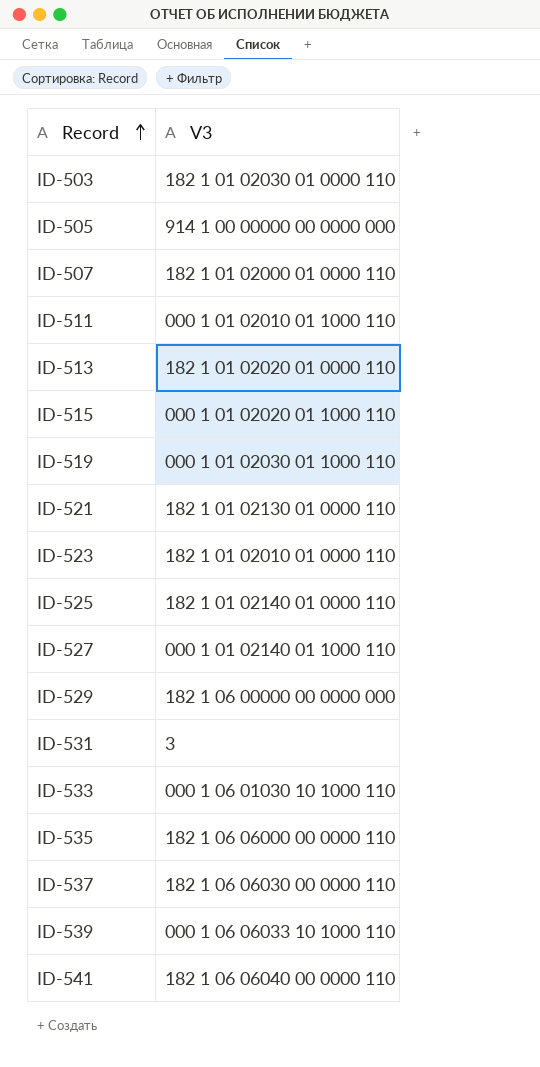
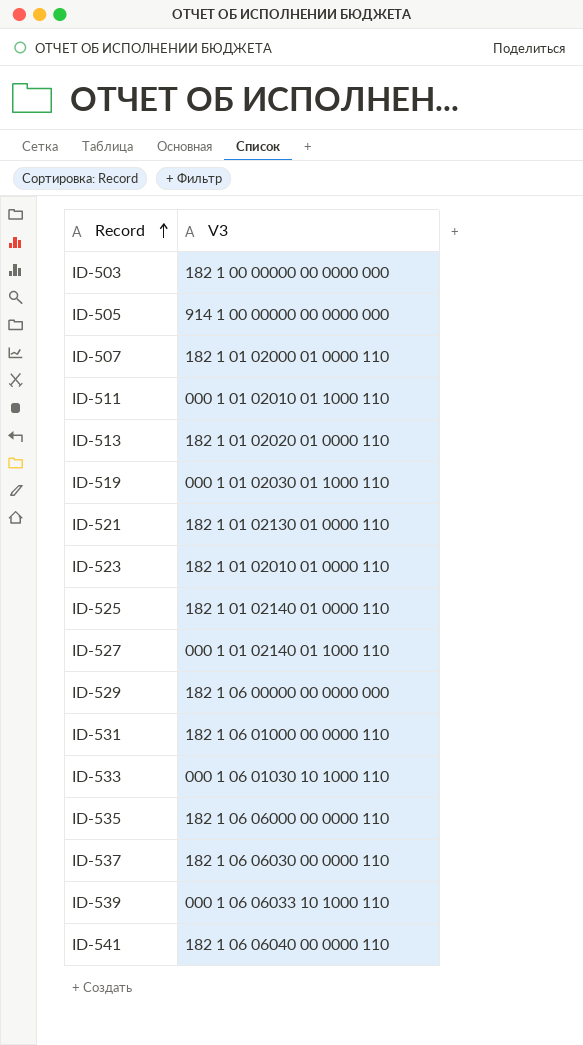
row ID-515: 000 1 01 02020 01 1000 110 -> none
ID-503 | V3: 182 1 01 02030 01 0000 110 -> 182 1 00 00000 00 0000 000
ID-531 | V3: 3 -> 182 1 06 01000 00 0000 110

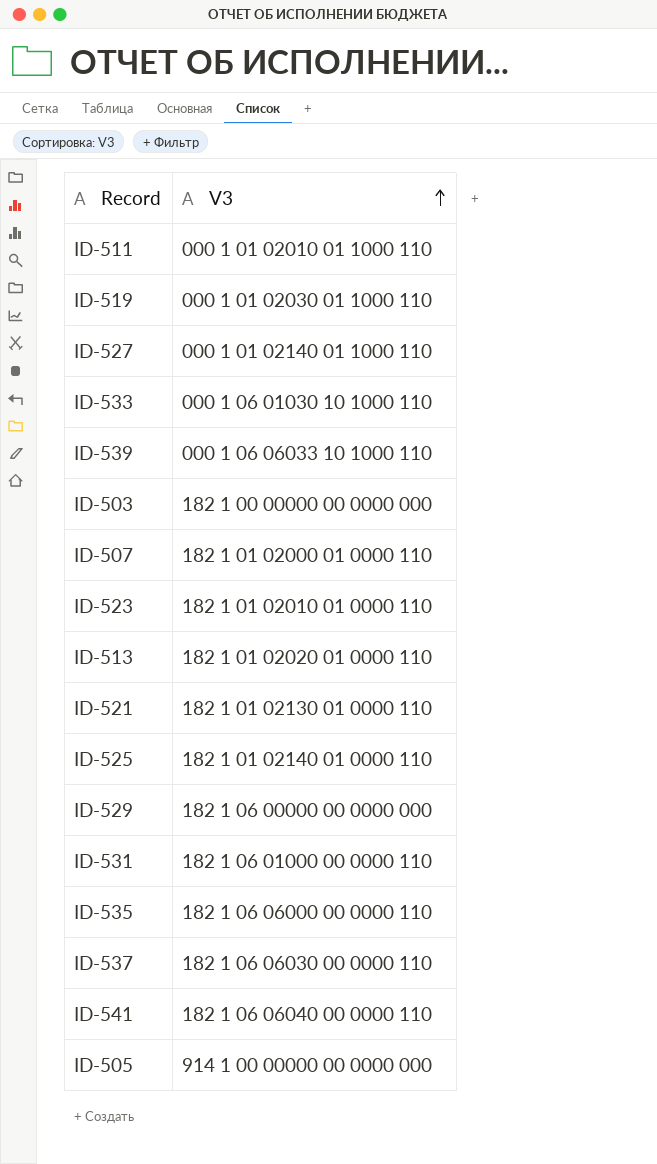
row order: Record ascending -> V3 ascending

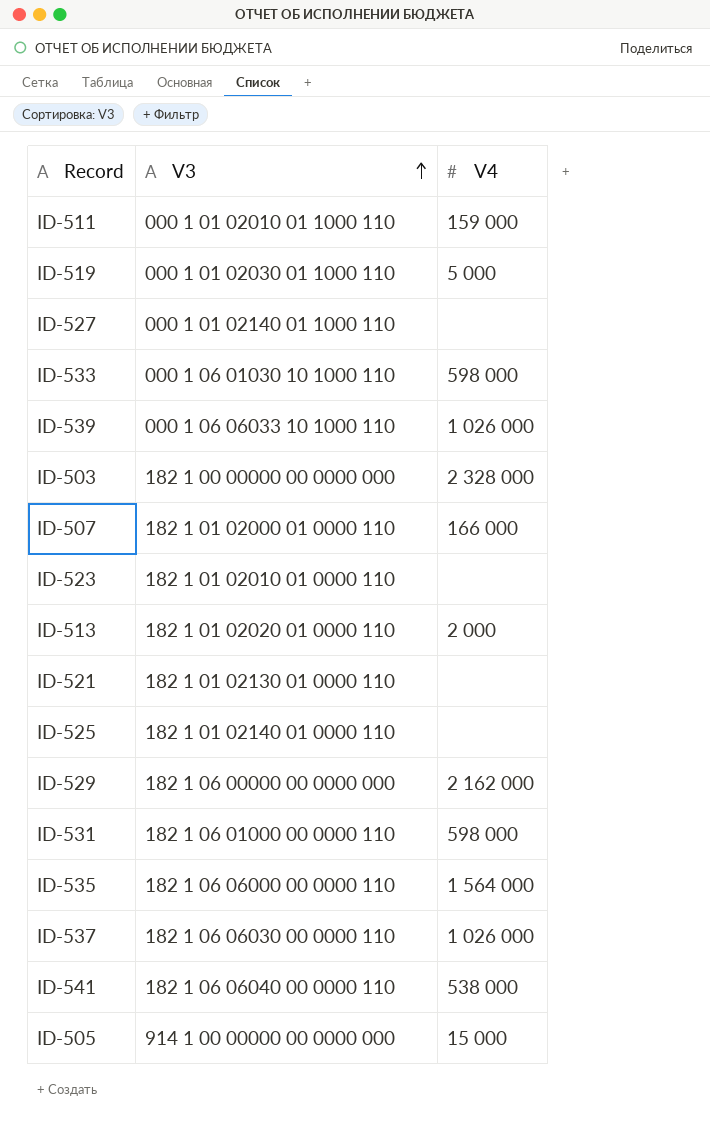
column V4 | position: none -> 3

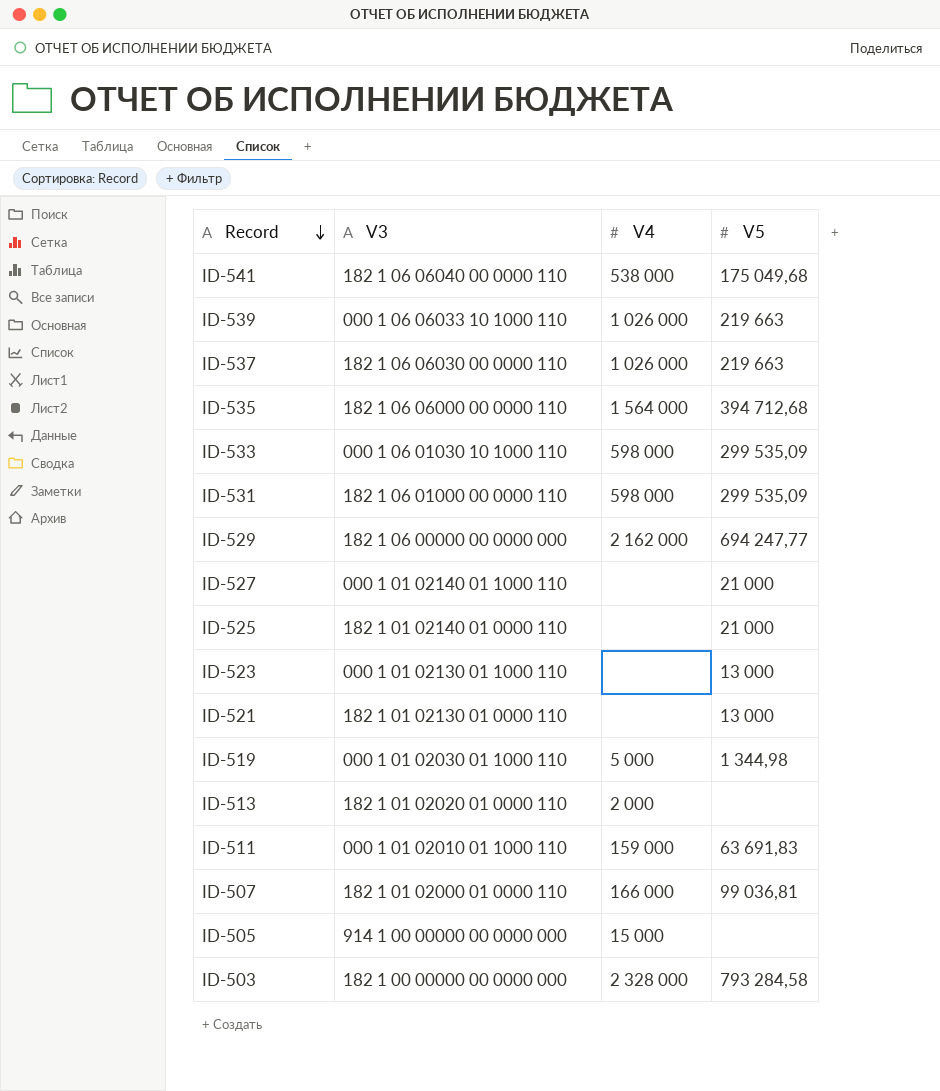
row order: V3 ascending -> Record descending
column V5 | position: none -> 4
ID-523 | V3: 182 1 01 02010 01 0000 110 -> 000 1 01 02130 01 1000 110

